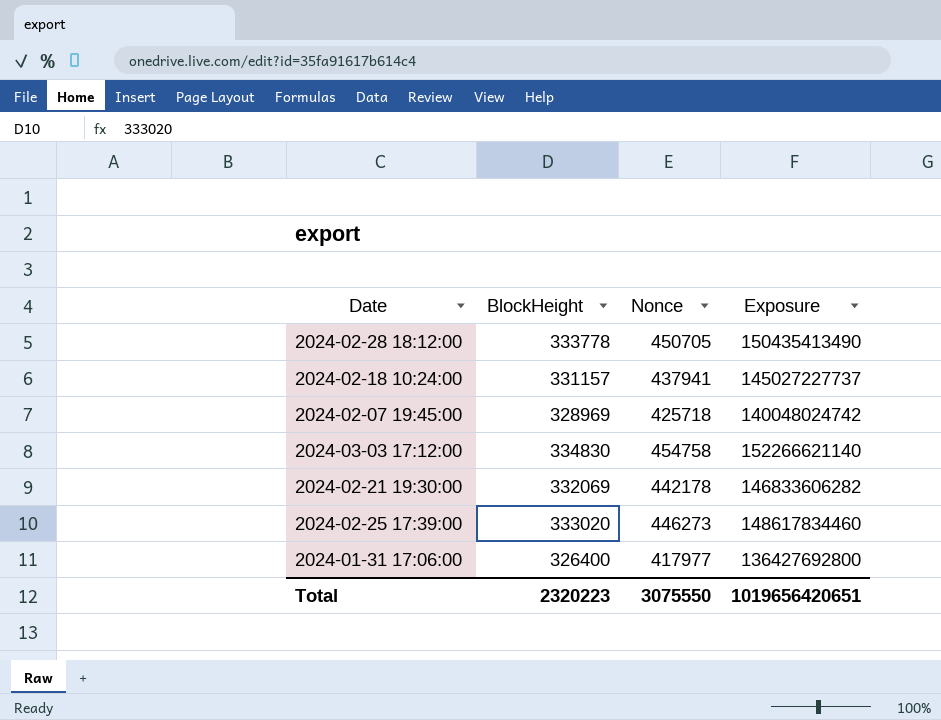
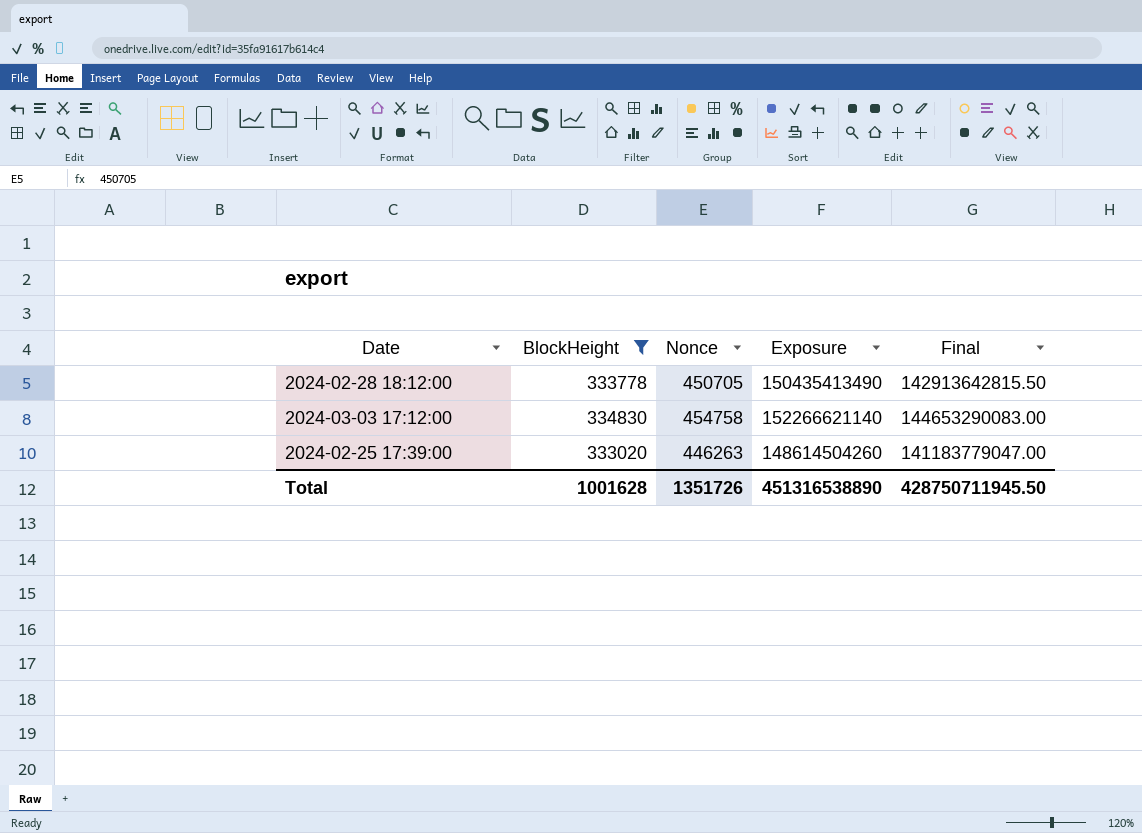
filter: none -> BlockHeight >= 333020
column Final | formula: none -> [Exposure] * 0.95
2024-02-25 17:39:00 | Nonce: 446273 -> 446263
2024-02-25 17:39:00 | Exposure: 148617834460 -> 148614504260
Total | BlockHeight: 2320223 -> 1001628
Total | Nonce: 3075550 -> 1351726
Total | Exposure: 1019656420651 -> 451316538890

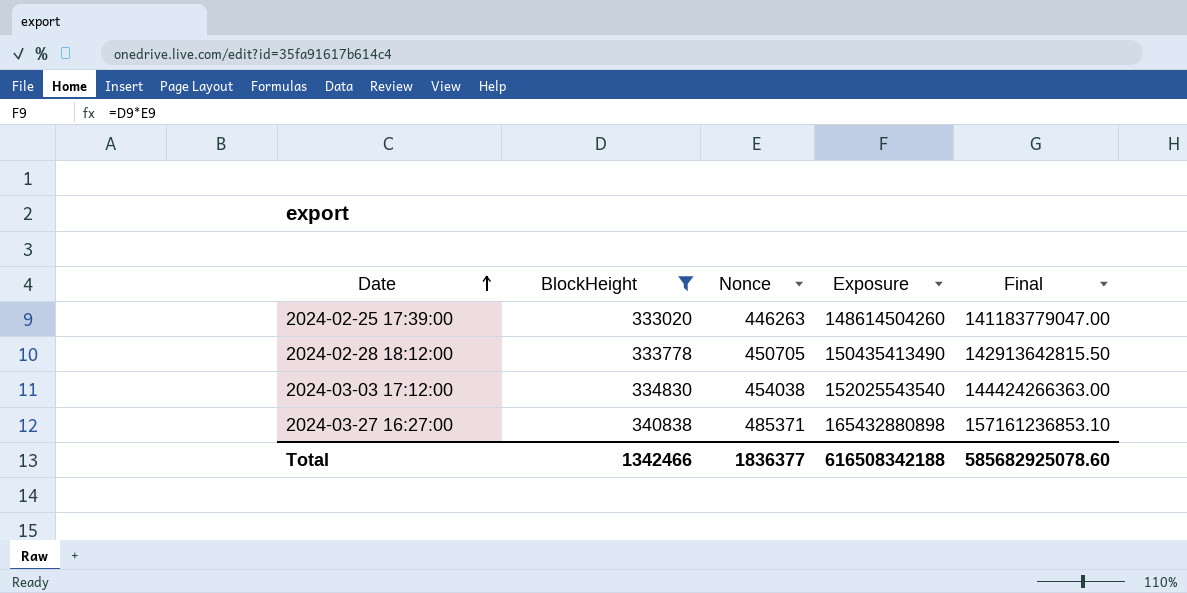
row order: none -> Date ascending
2024-03-03 17:12:00 | Nonce: 454758 -> 454038
2024-03-03 17:12:00 | Exposure: 152266621140 -> 152025543540
2024-03-03 17:12:00 | Final: 144653290083.00 -> 144424266363.00
row 2024-03-27 16:27:00: none -> 340838 | 485371 | 165432880898 | 157161236853.10
Total | BlockHeight: 1001628 -> 1342466
Total | Nonce: 1351726 -> 1836377
Total | Exposure: 451316538890 -> 616508342188
Total | Final: 428750711945.50 -> 585682925078.60

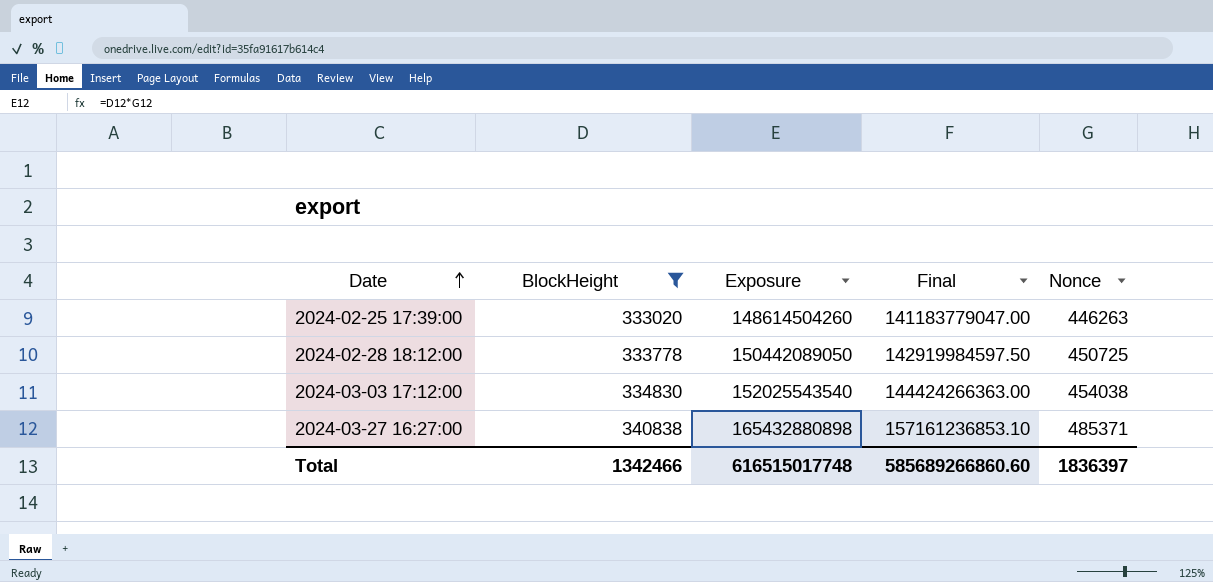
column Nonce | position: 3 -> 5
2024-02-28 18:12:00 | Exposure: 150435413490 -> 150442089050
2024-02-28 18:12:00 | Final: 142913642815.50 -> 142919984597.50
2024-02-28 18:12:00 | Nonce: 450705 -> 450725
Total | Exposure: 616508342188 -> 616515017748
Total | Final: 585682925078.60 -> 585689266860.60
Total | Nonce: 1836377 -> 1836397

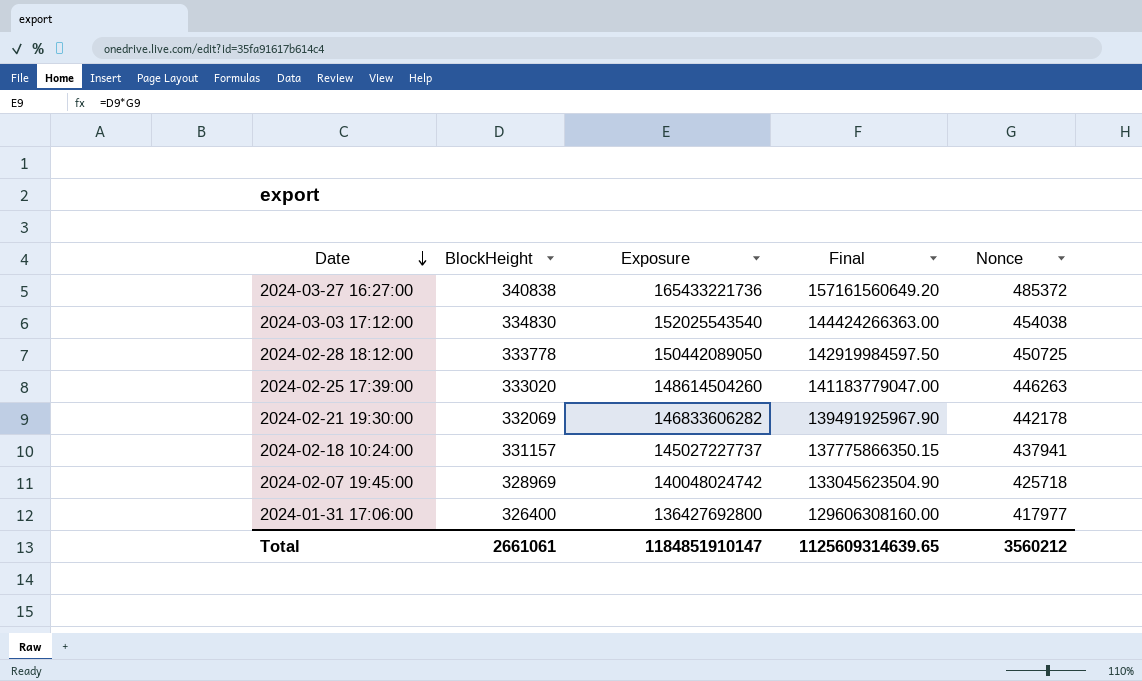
filter: BlockHeight >= 333020 -> none
row order: Date ascending -> Date descending
2024-03-27 16:27:00 | Exposure: 165432880898 -> 165433221736
2024-03-27 16:27:00 | Final: 157161236853.10 -> 157161560649.20
2024-03-27 16:27:00 | Nonce: 485371 -> 485372
Total | BlockHeight: 1342466 -> 2661061
Total | Exposure: 616515017748 -> 1184851910147
Total | Final: 585689266860.60 -> 1125609314639.65
Total | Nonce: 1836397 -> 3560212

